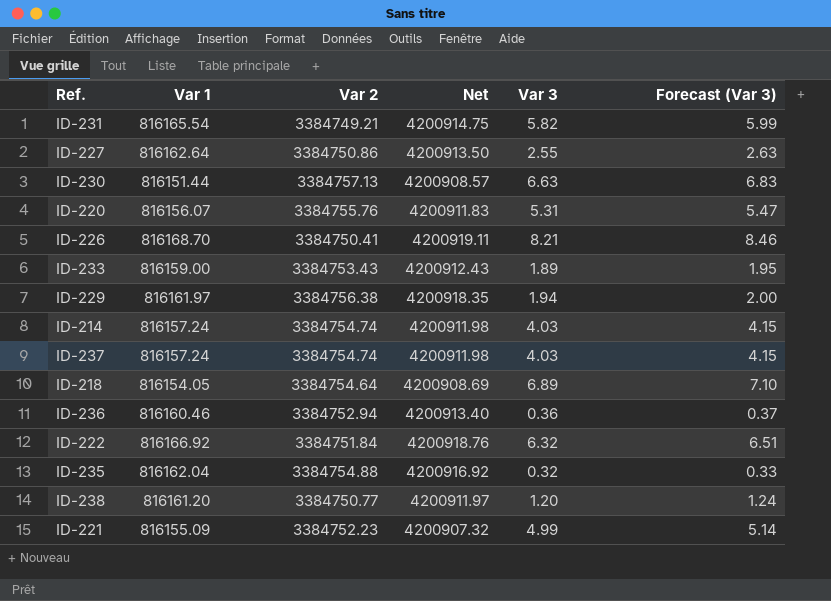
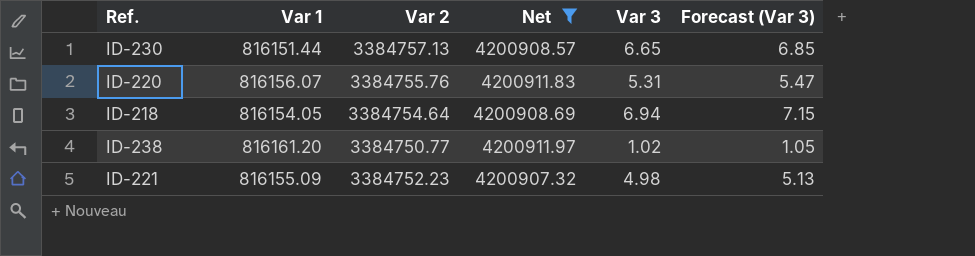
filter: none -> Net <= 4200911.97
ID-230 | Var 3: 6.63 -> 6.65
ID-230 | Forecast (Var 3): 6.83 -> 6.85
ID-218 | Var 3: 6.89 -> 6.94
ID-218 | Forecast (Var 3): 7.10 -> 7.15
ID-238 | Var 3: 1.20 -> 1.02
ID-238 | Forecast (Var 3): 1.24 -> 1.05
ID-221 | Var 3: 4.99 -> 4.98
ID-221 | Forecast (Var 3): 5.14 -> 5.13

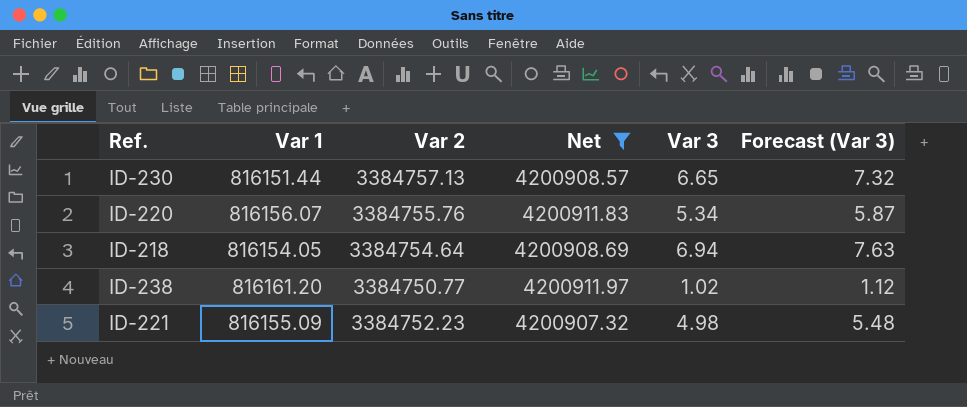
column Forecast (Var 3) | formula: [Var 3] * 1.03 -> [Var 3] * 1.1
ID-220 | Var 3: 5.31 -> 5.34

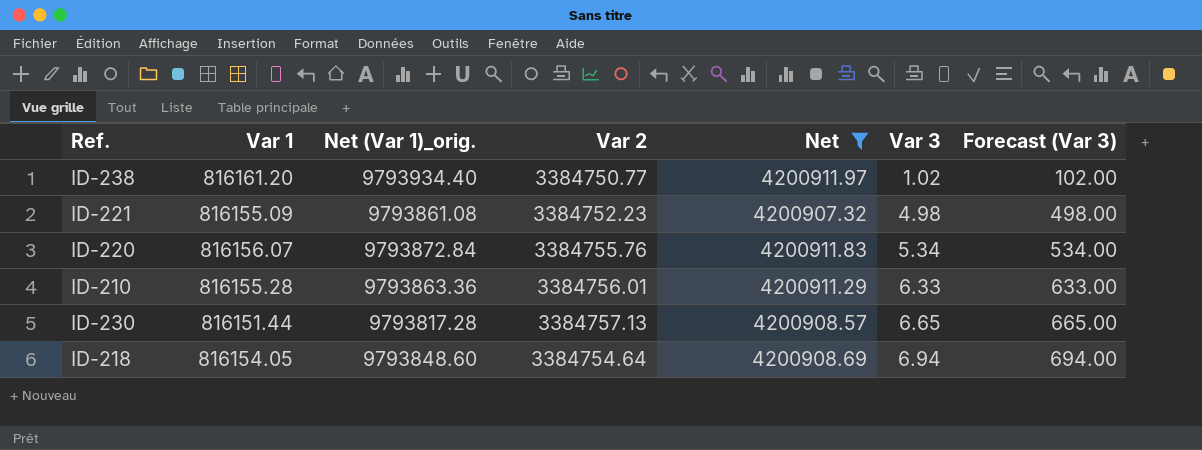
row order: none -> Var 3 ascending
column Net (Var 1)_orig. | formula: none -> [Var 1] * 12
column Forecast (Var 3) | formula: [Var 3] * 1.1 -> [Var 3] * 100
row ID-210: none -> 816155.28 | 9793863.36 | 3384756.01 | 4200911.29 | 6.33 | 633.00

